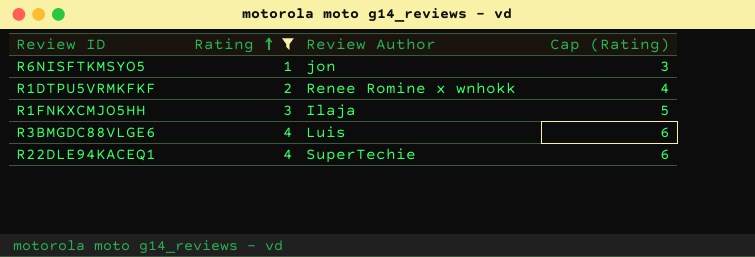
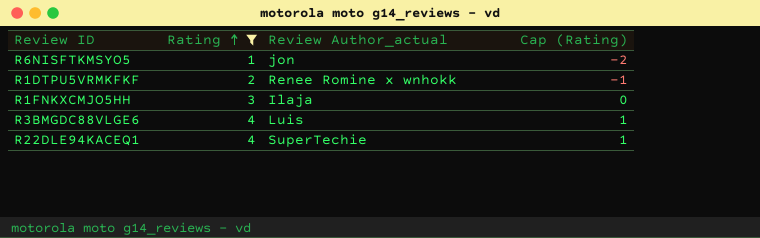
column name: Review Author -> Review Author_actual
column Cap (Rating) | formula: [Rating] + 2 -> [Rating] - 3

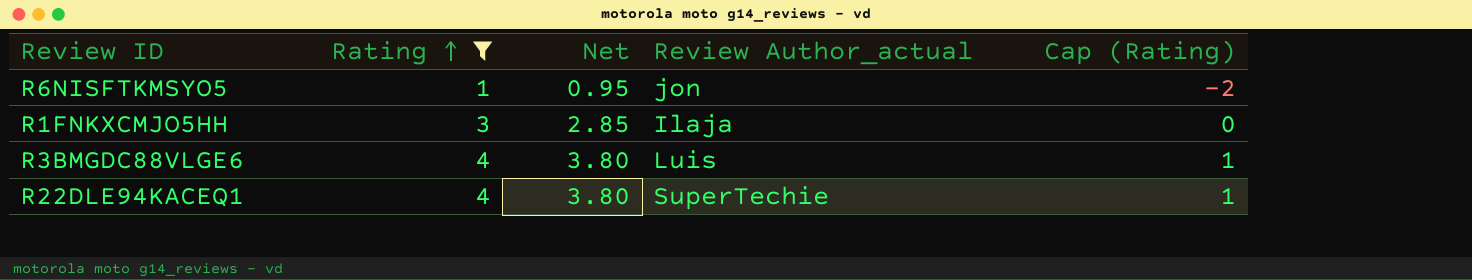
column Net | formula: none -> [Rating] * 0.95
row R1DTPU5VRMKFKF: 2 | Renee Romine x wnhokk | -1 -> none

